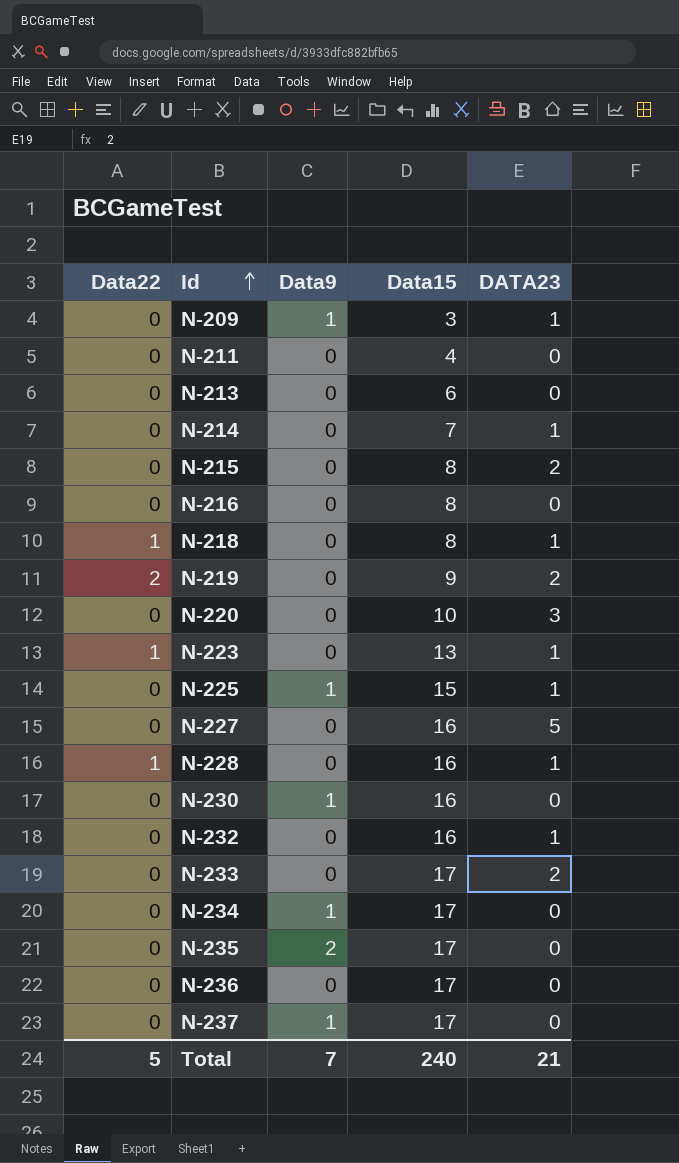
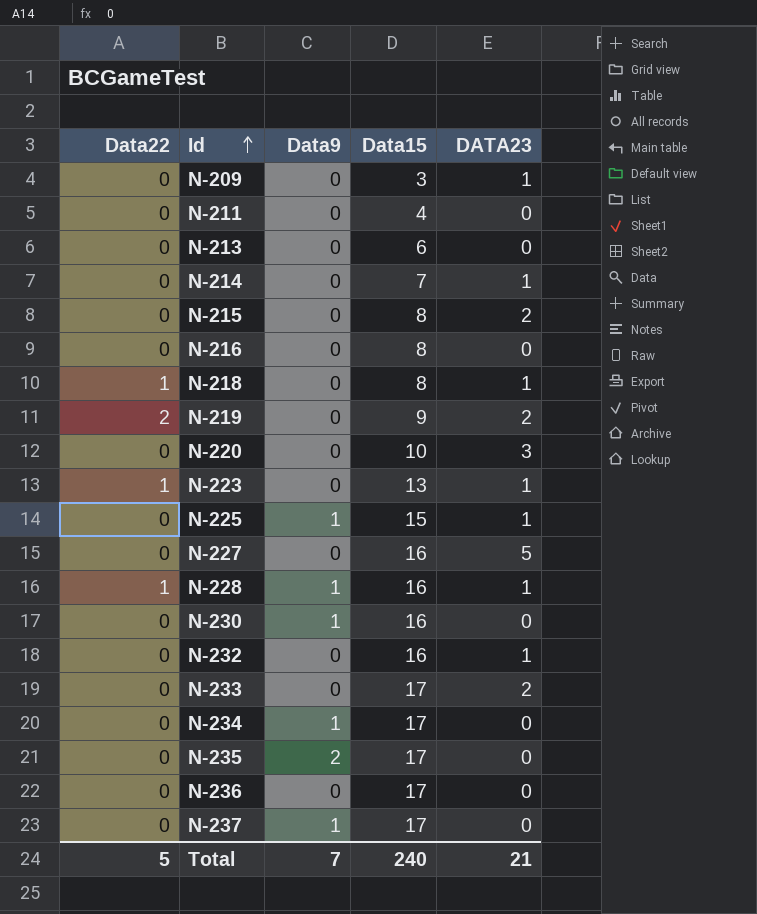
N-209 | Data9: 1 -> 0
N-228 | Data9: 0 -> 1

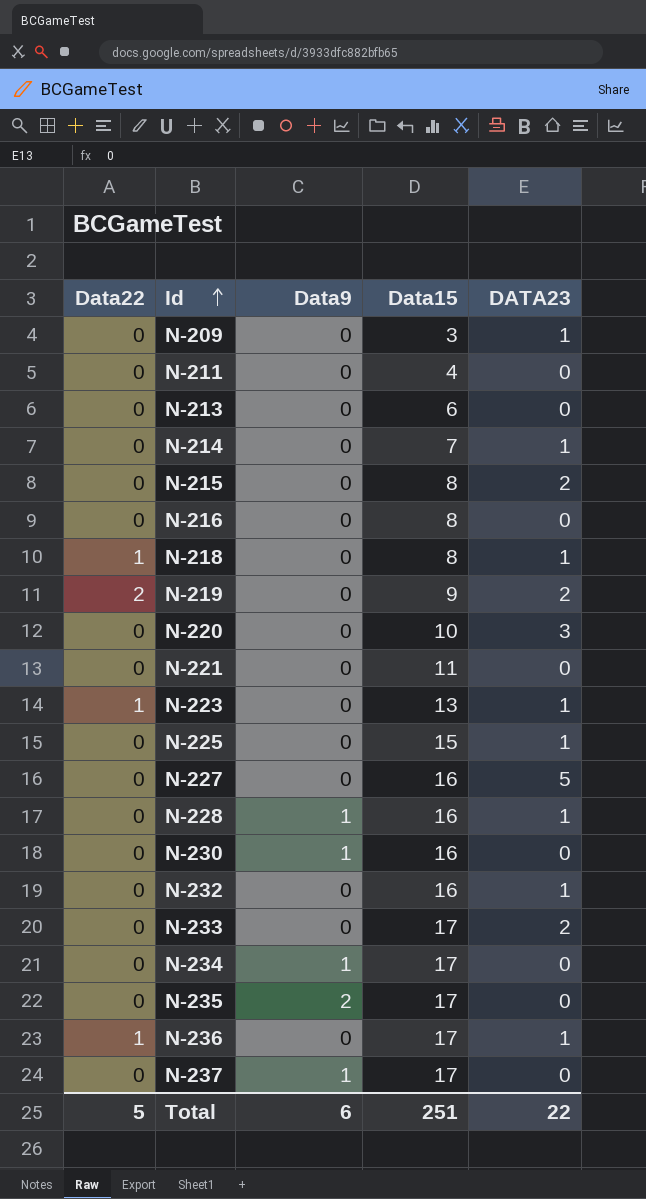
row N-221: none -> 0 | 0 | 11 | 0
N-225 | Data9: 1 -> 0
N-228 | Data22: 1 -> 0
N-236 | Data22: 0 -> 1
N-236 | DATA23: 0 -> 1
Total | Data9: 7 -> 6
Total | Data15: 240 -> 251
Total | DATA23: 21 -> 22

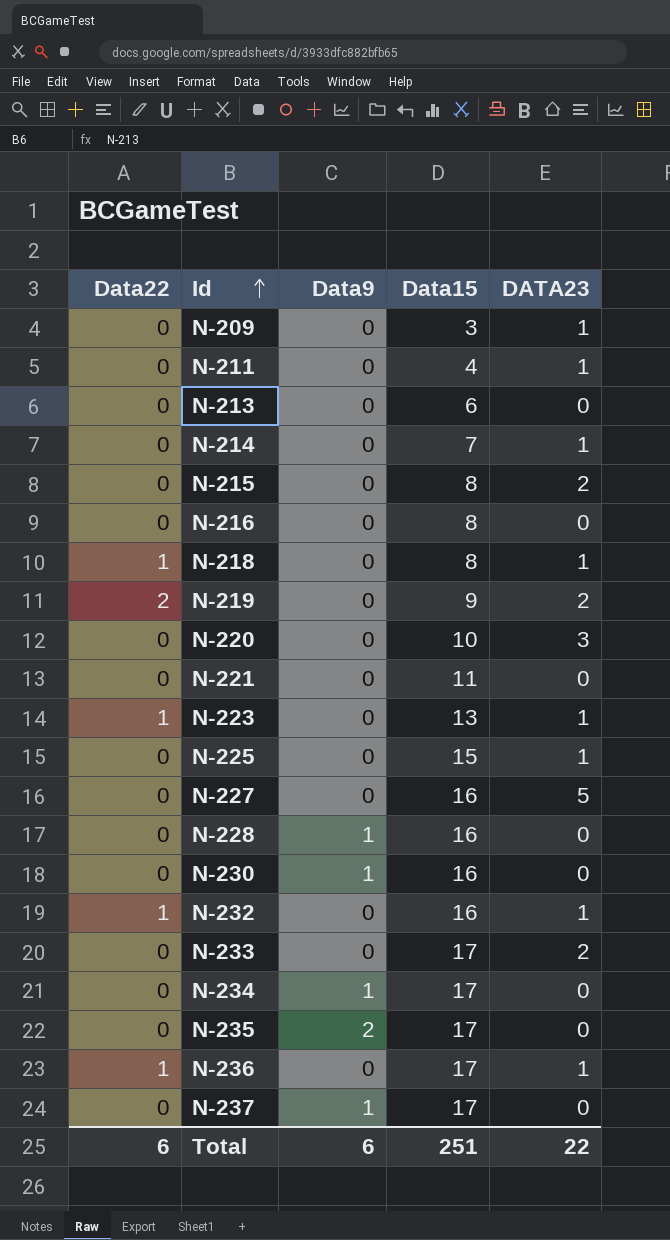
N-211 | DATA23: 0 -> 1
N-228 | DATA23: 1 -> 0
N-232 | Data22: 0 -> 1
Total | Data22: 5 -> 6

